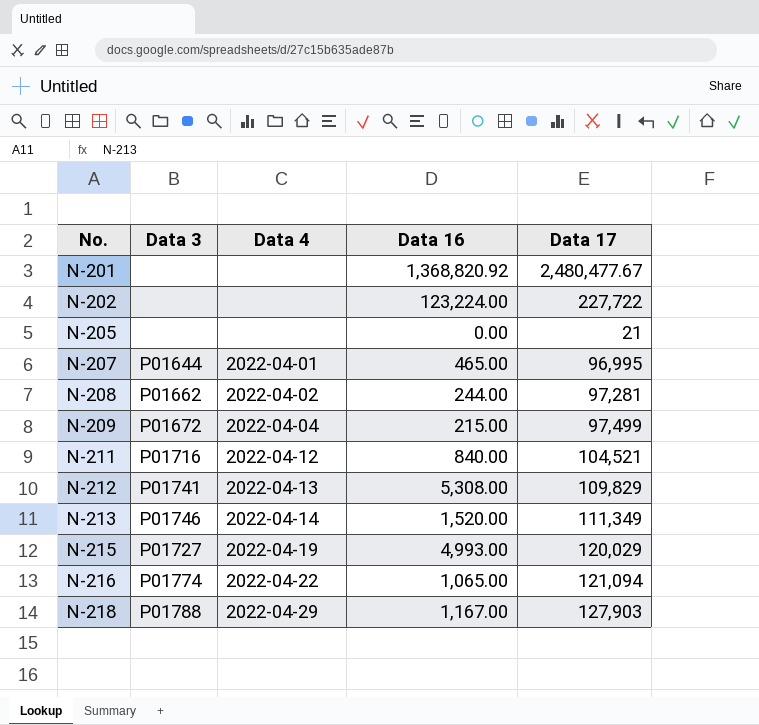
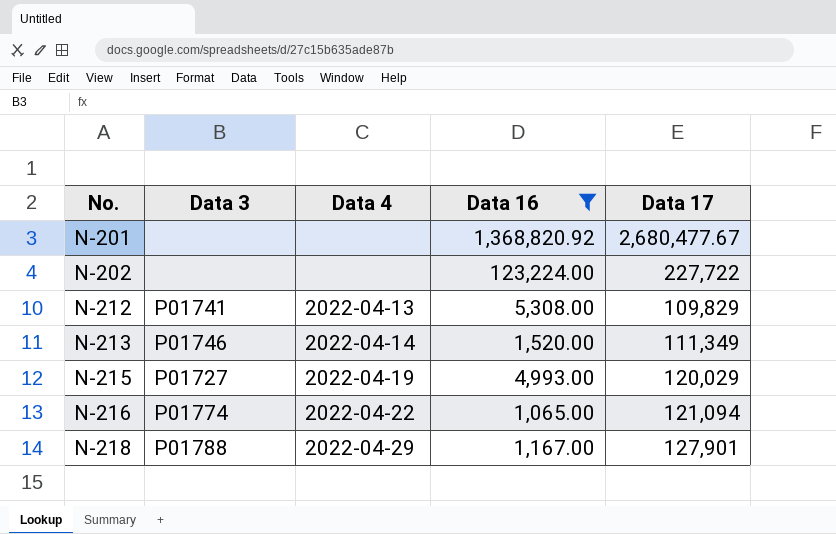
filter: none -> Data 16 >= 1,065.00
N-201 | Data 17: 2,480,477.67 -> 2,680,477.67
N-218 | Data 17: 127,903 -> 127,901

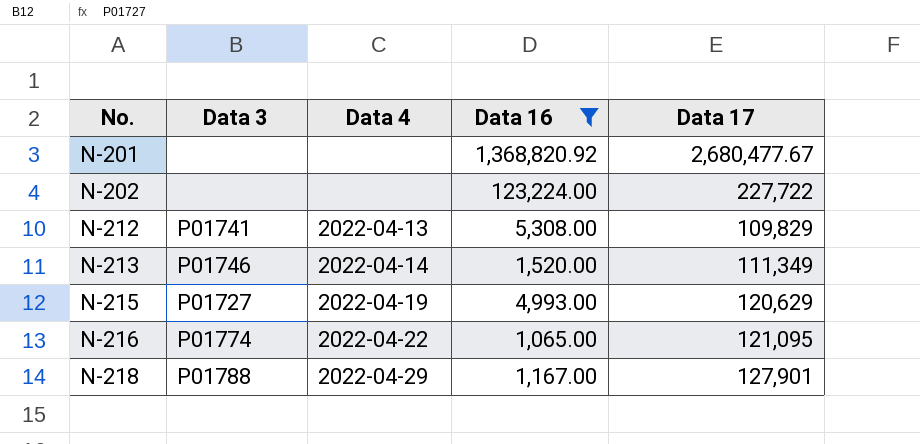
N-215 | Data 17: 120,029 -> 120,629
N-216 | Data 17: 121,094 -> 121,095

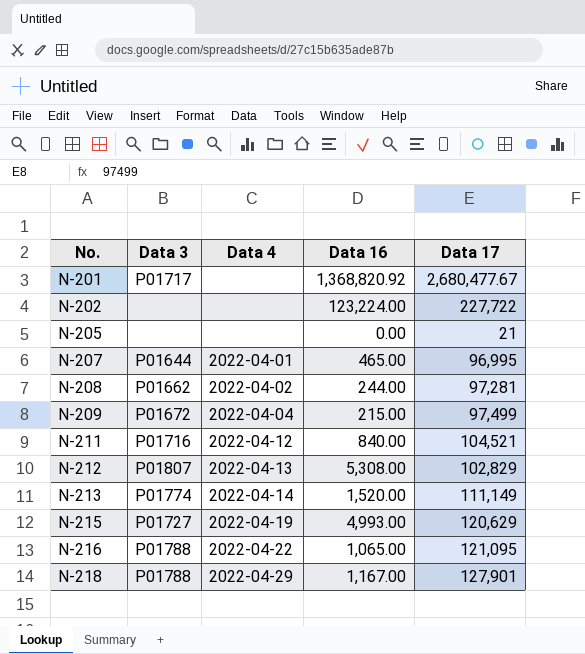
filter: Data 16 >= 1,065.00 -> none
N-201 | Data 3: none -> P01717
N-212 | Data 3: P01741 -> P01807
N-212 | Data 17: 109,829 -> 102,829
N-213 | Data 3: P01746 -> P01774
N-213 | Data 17: 111,349 -> 111,149
N-216 | Data 3: P01774 -> P01788

